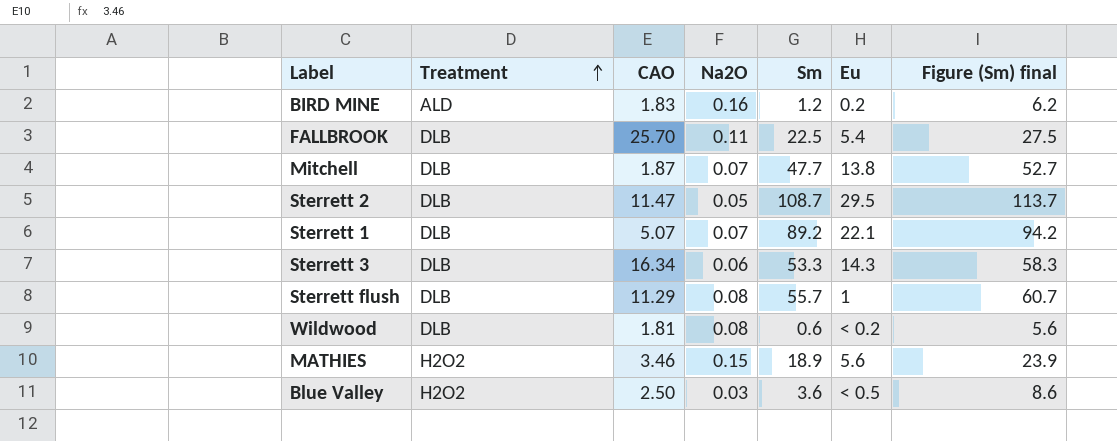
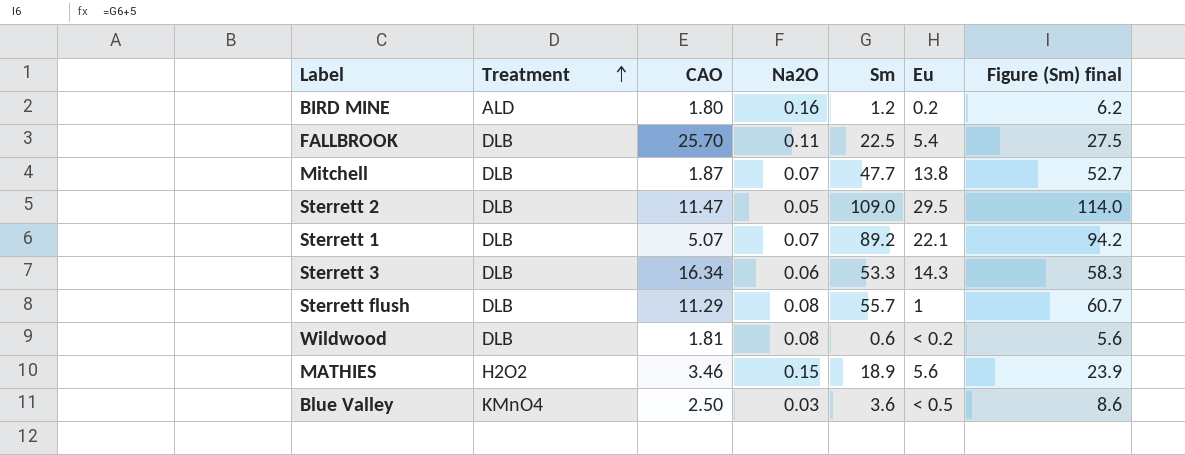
BIRD MINE | CAO: 1.83 -> 1.80
Sterrett 2 | Sm: 108.7 -> 109.0
Sterrett 2 | Figure (Sm) final: 113.7 -> 114.0
Blue Valley | Treatment: H2O2 -> KMnO4

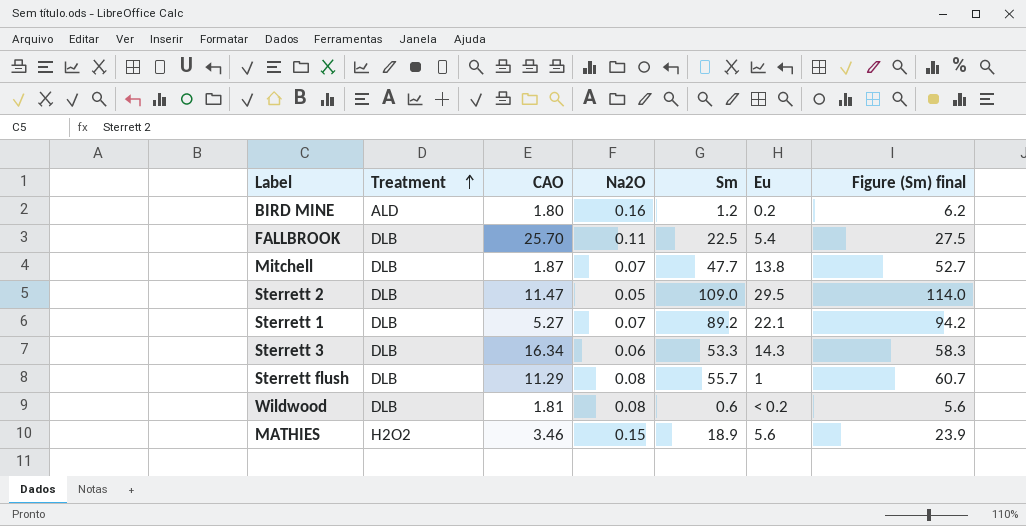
row Blue Valley: KMnO4 | 2.50 | 0.03 | 3.6 | < 0.5 | 8.6 -> none
Sterrett 1 | CAO: 5.07 -> 5.27

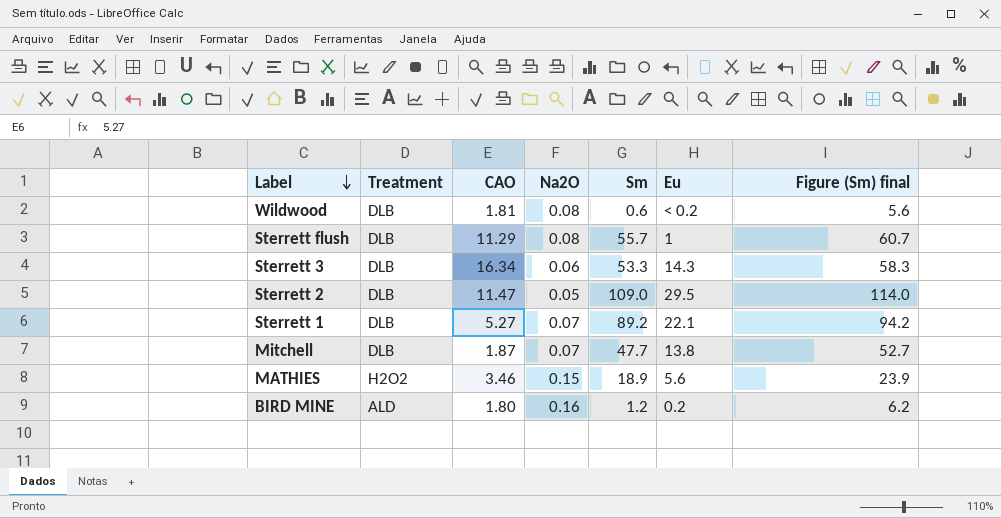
row order: Treatment ascending -> Label descending
row FALLBROOK: DLB | 25.70 | 0.11 | 22.5 | 5.4 | 27.5 -> none

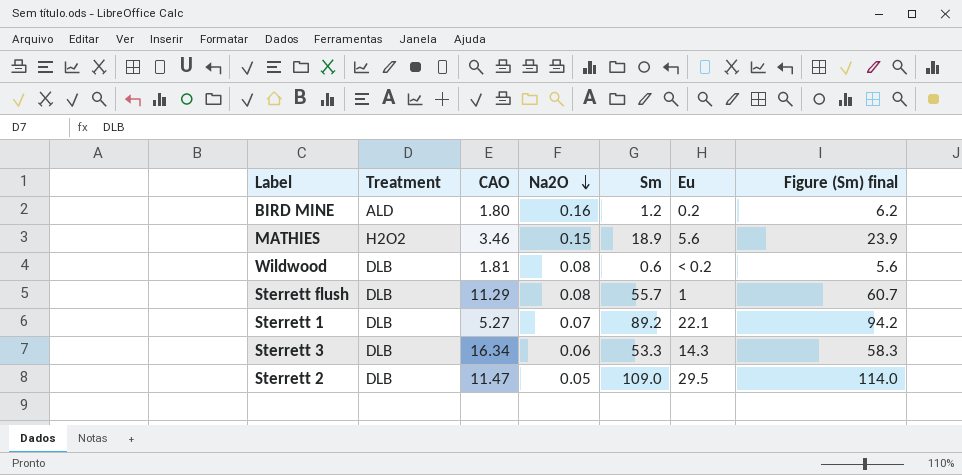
row order: Label descending -> Na2O descending
row Mitchell: DLB | 1.87 | 0.07 | 47.7 | 13.8 | 52.7 -> none

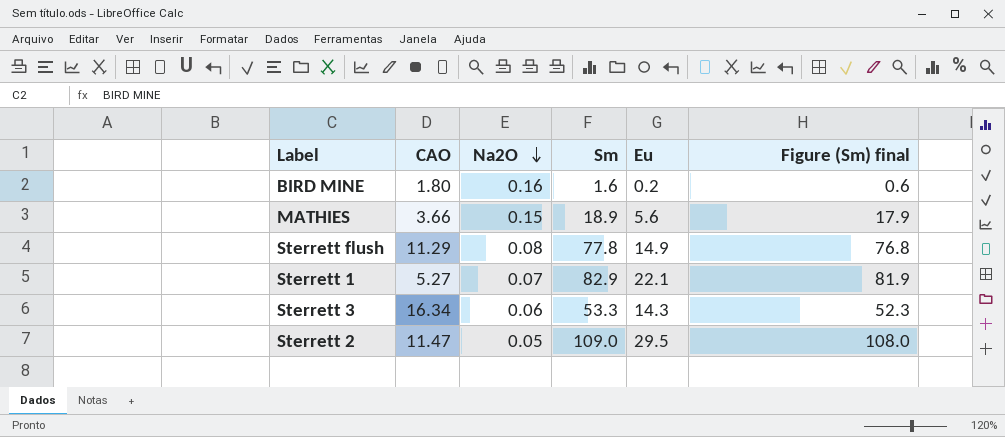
column Treatment | position: 2 -> none
column Figure (Sm) final | formula: [Sm] + 5 -> [Sm] - 1
row Wildwood: DLB | 1.81 | 0.08 | 0.6 | < 0.2 | 5.6 -> none
BIRD MINE | Sm: 1.2 -> 1.6
MATHIES | CAO: 3.46 -> 3.66
Sterrett flush | Sm: 55.7 -> 77.8
Sterrett flush | Eu: 1 -> 14.9
Sterrett 1 | Sm: 89.2 -> 82.9

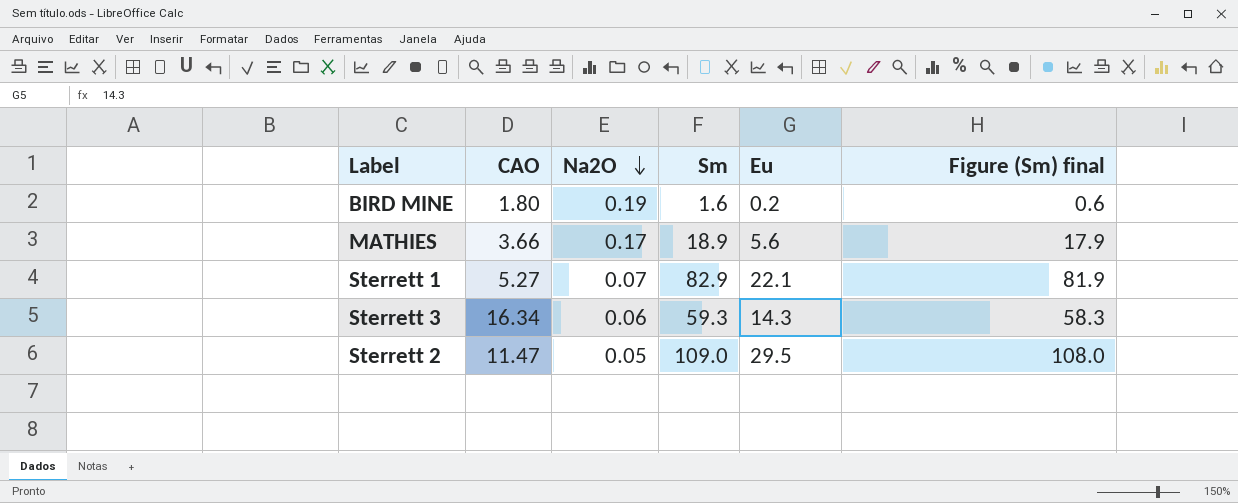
row Sterrett flush: 11.29 | 0.08 | 77.8 | 14.9 | 76.8 -> none
BIRD MINE | Na2O: 0.16 -> 0.19
MATHIES | Na2O: 0.15 -> 0.17
Sterrett 3 | Sm: 53.3 -> 59.3
Sterrett 3 | Figure (Sm) final: 52.3 -> 58.3

